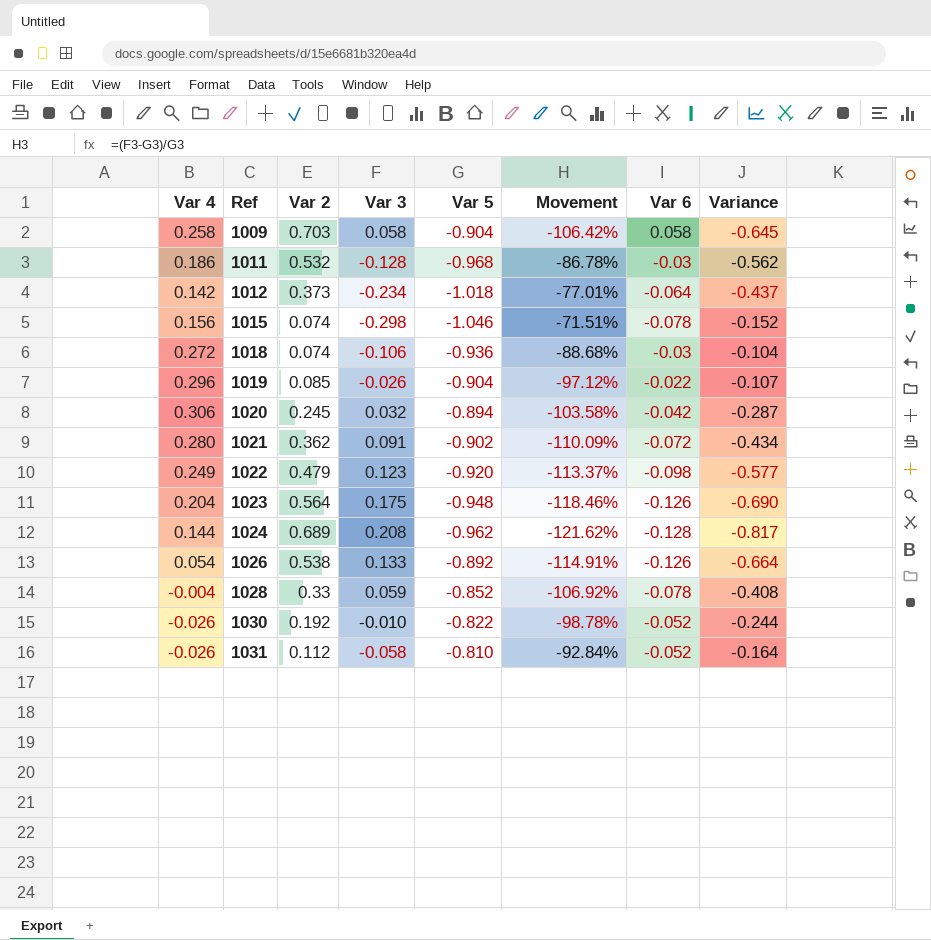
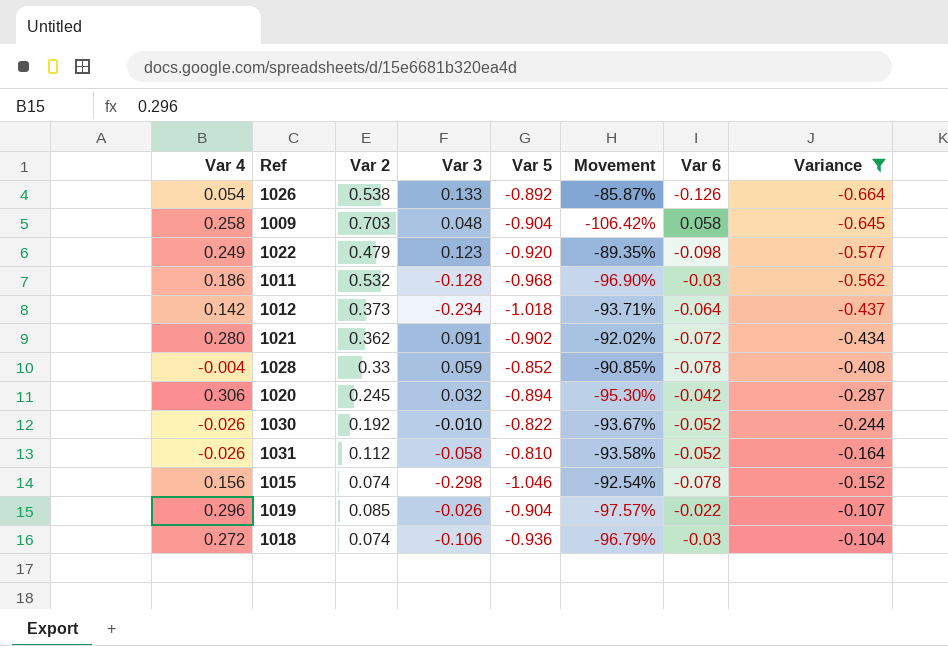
filter: none -> Variance >= -0.664
row order: Ref ascending -> Variance ascending
column Movement | formula: ([Var 3] - [Var 5]) / [Var 5] -> ([Var 6] - [Var 5]) / [Var 5]
1009 | Var 3: 0.058 -> 0.048

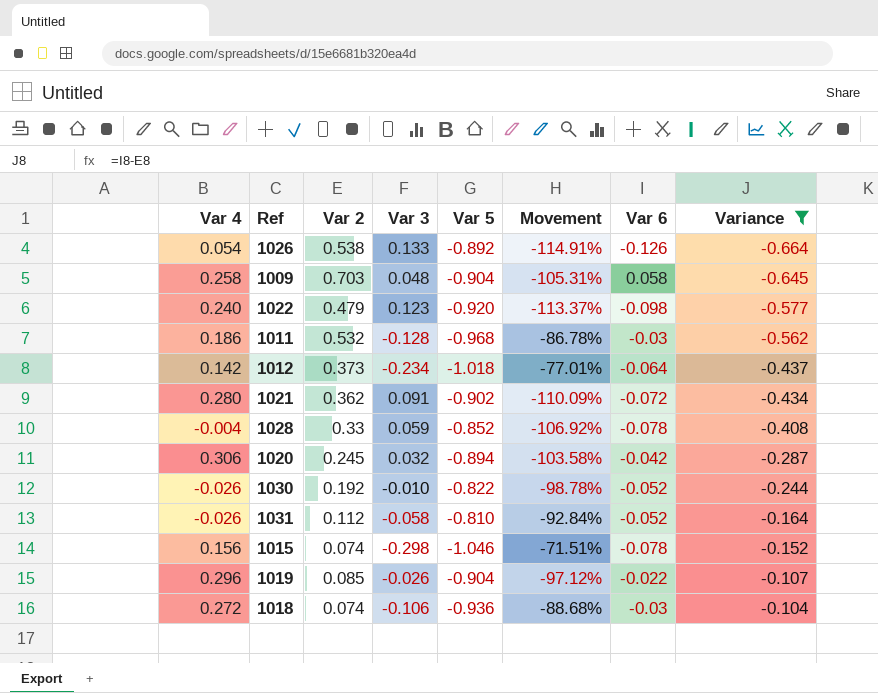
column Movement | formula: ([Var 6] - [Var 5]) / [Var 5] -> ([Var 3] - [Var 5]) / [Var 5]
1022 | Var 4: 0.249 -> 0.240

